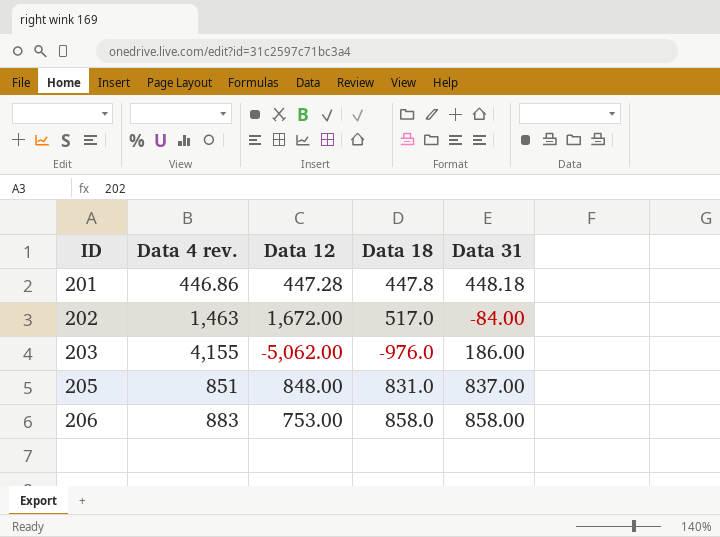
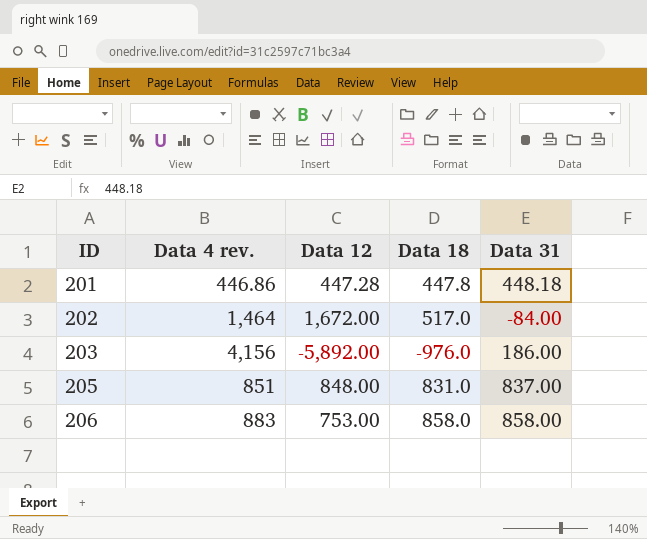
202 | Data 4 rev.: 1,463 -> 1,464
203 | Data 4 rev.: 4,155 -> 4,156
203 | Data 12: -5,062.00 -> -5,892.00

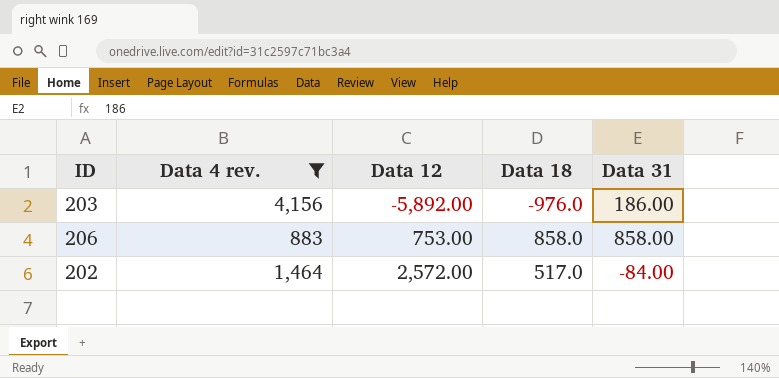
filter: none -> Data 4 rev. >= 883
row order: ID ascending -> Data 12 ascending
202 | Data 12: 1,672.00 -> 2,572.00

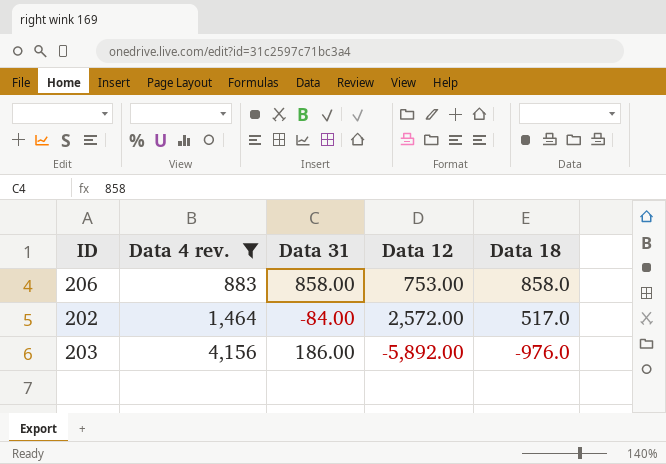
row order: Data 12 ascending -> Data 4 rev. ascending
column Data 31 | position: 5 -> 3

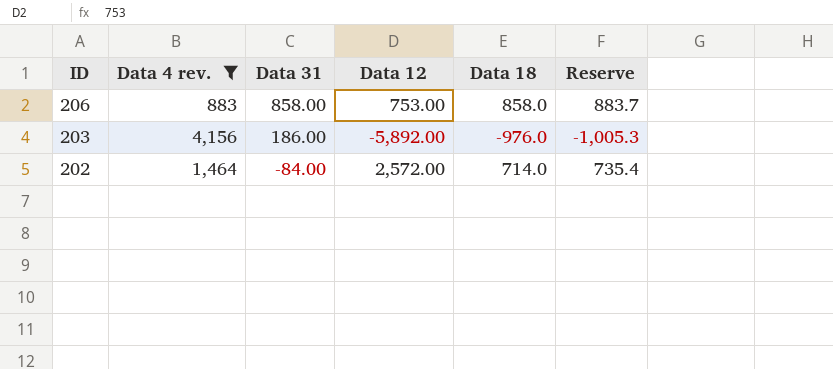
row order: Data 4 rev. ascending -> ID descending
column Reserve | formula: none -> [Data 18] * 1.03
202 | Data 18: 517.0 -> 714.0

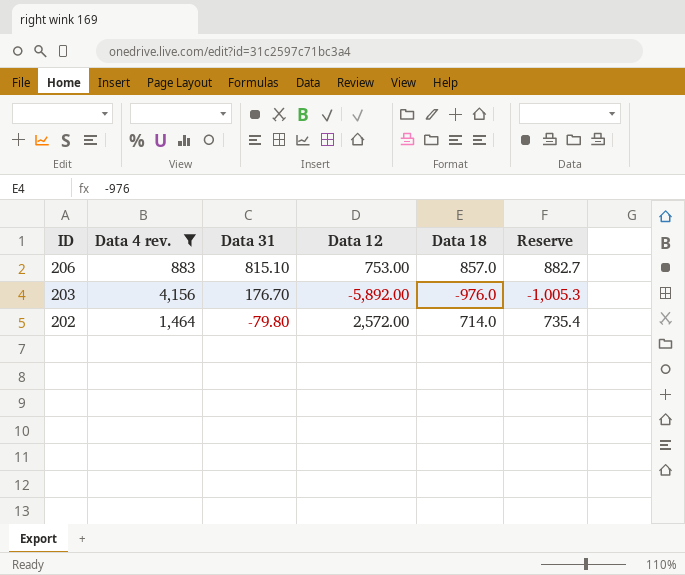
206 | Data 31: 858.00 -> 815.10
206 | Data 18: 858.0 -> 857.0
206 | Reserve: 883.7 -> 882.7
203 | Data 31: 186.00 -> 176.70
202 | Data 31: -84.00 -> -79.80

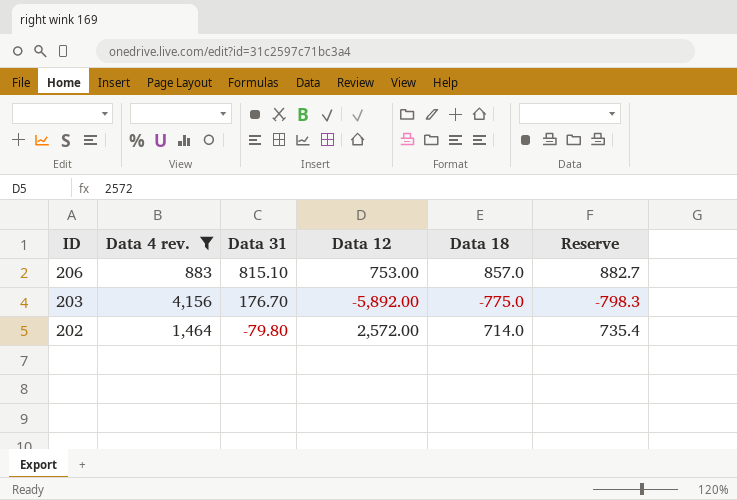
203 | Data 18: -976.0 -> -775.0
203 | Reserve: -1,005.3 -> -798.3

